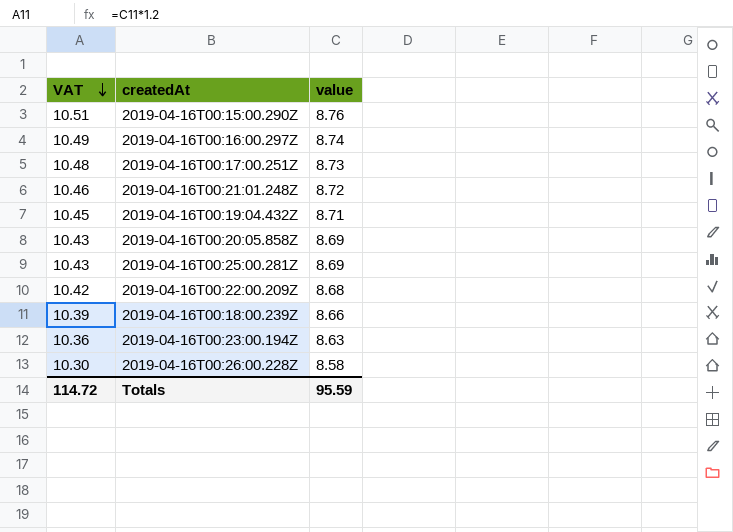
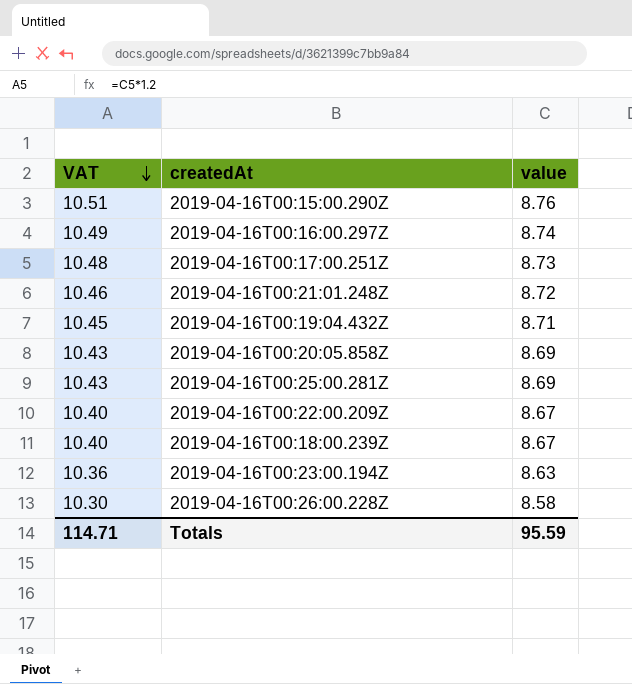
2019-04-16T00:22:00.209Z | VAT: 10.42 -> 10.40
2019-04-16T00:22:00.209Z | value: 8.68 -> 8.67
2019-04-16T00:18:00.239Z | VAT: 10.39 -> 10.40
2019-04-16T00:18:00.239Z | value: 8.66 -> 8.67
Totals | VAT: 114.72 -> 114.71

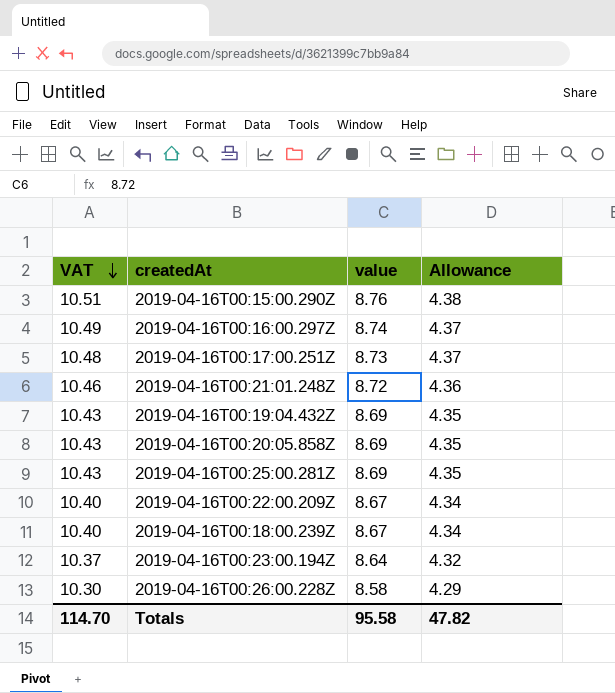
column Allowance | formula: none -> [value] * 0.5
2019-04-16T00:19:04.432Z | VAT: 10.45 -> 10.43
2019-04-16T00:19:04.432Z | value: 8.71 -> 8.69
2019-04-16T00:23:00.194Z | VAT: 10.36 -> 10.37
2019-04-16T00:23:00.194Z | value: 8.63 -> 8.64
Totals | VAT: 114.71 -> 114.70
Totals | value: 95.59 -> 95.58

